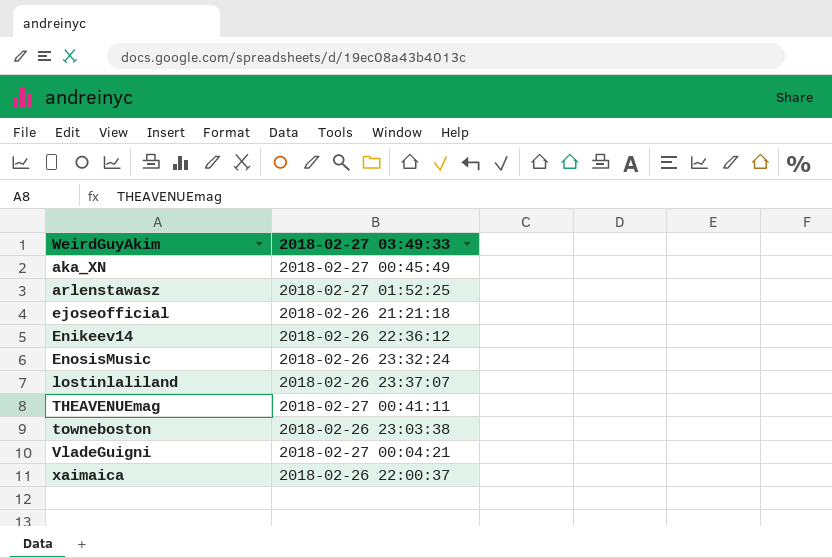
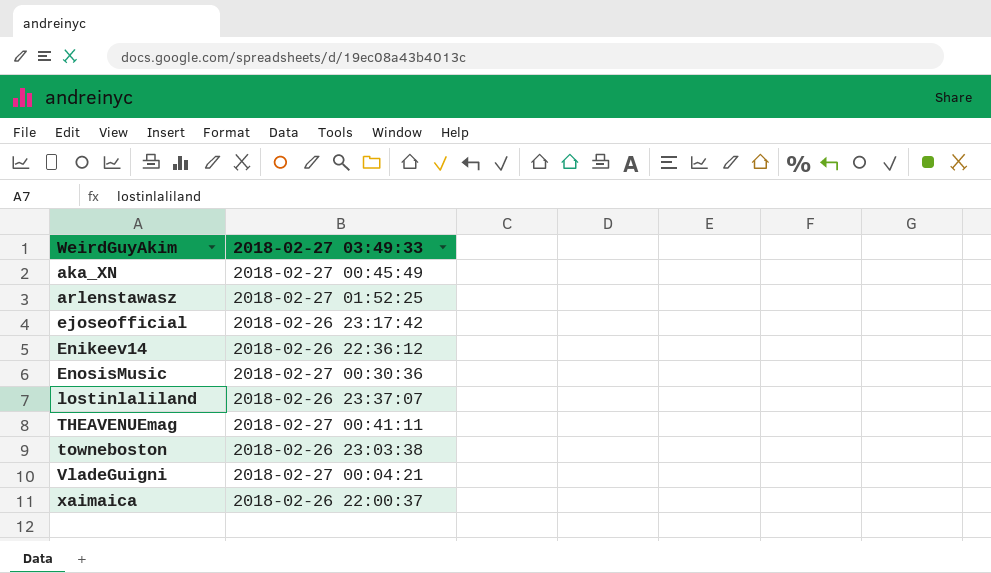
ejoseofficial | 2018-02-27 03:49:33: 2018-02-26 21:21:18 -> 2018-02-26 23:17:42
EnosisMusic | 2018-02-27 03:49:33: 2018-02-26 23:32:24 -> 2018-02-27 00:30:36

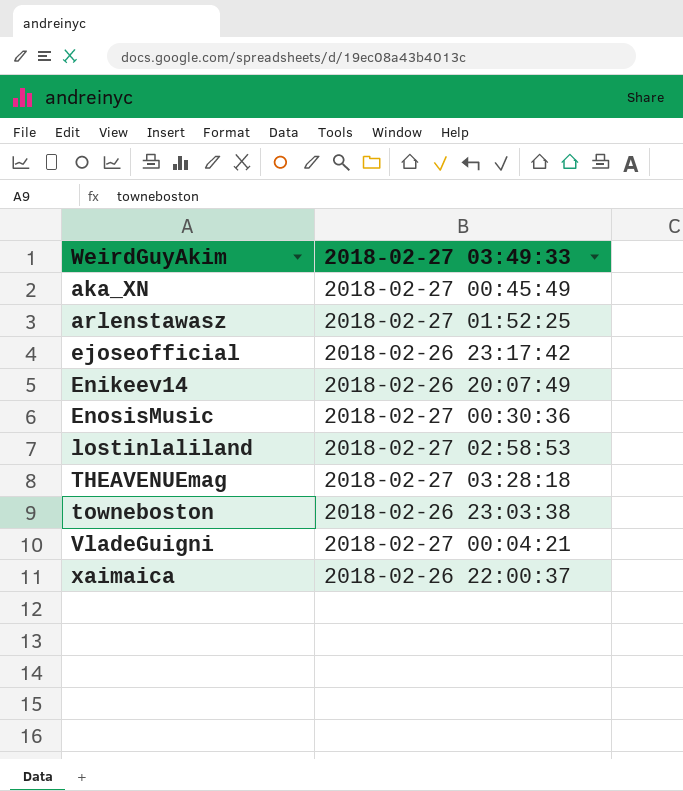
Enikeev14 | 2018-02-27 03:49:33: 2018-02-26 22:36:12 -> 2018-02-26 20:07:49
lostinlaliland | 2018-02-27 03:49:33: 2018-02-26 23:37:07 -> 2018-02-27 02:58:53
THEAVENUEmag | 2018-02-27 03:49:33: 2018-02-27 00:41:11 -> 2018-02-27 03:28:18

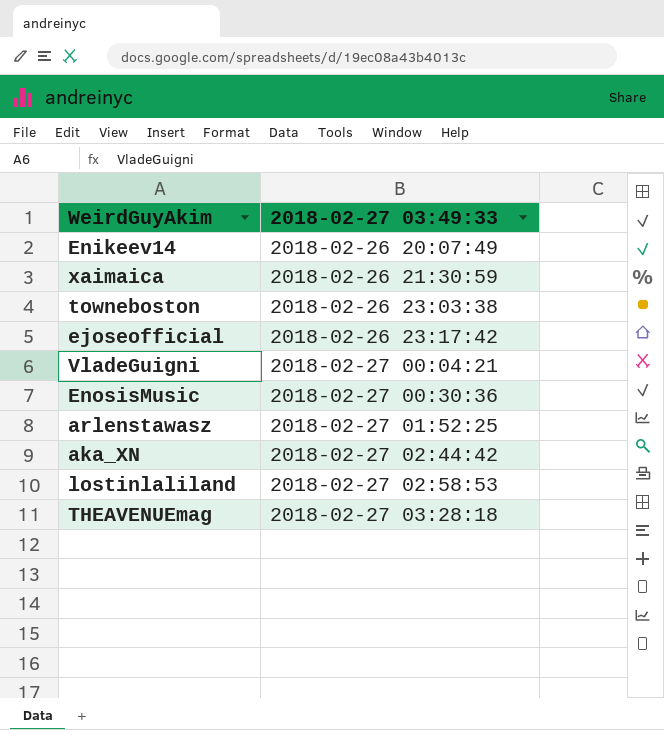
row order: WeirdGuyAkim ascending -> 2018-02-27 03:49:33 ascending
xaimaica | 2018-02-27 03:49:33: 2018-02-26 22:00:37 -> 2018-02-26 21:30:59
aka_XN | 2018-02-27 03:49:33: 2018-02-27 00:45:49 -> 2018-02-27 02:44:42

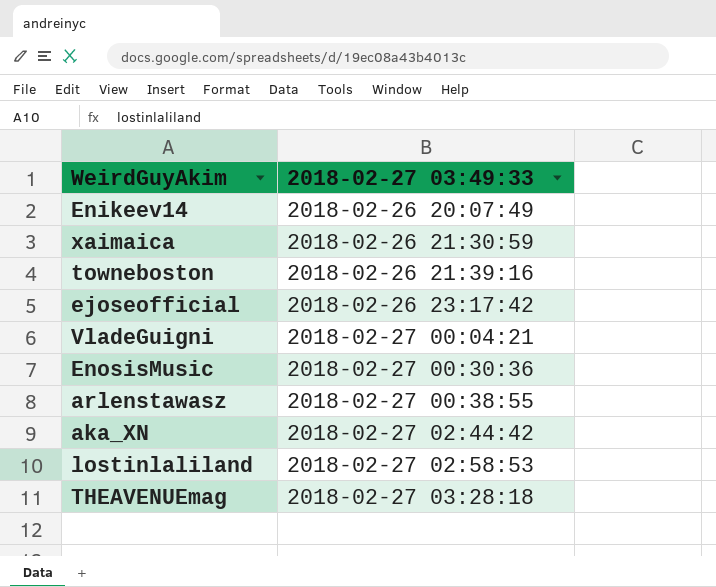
towneboston | 2018-02-27 03:49:33: 2018-02-26 23:03:38 -> 2018-02-26 21:39:16
arlenstawasz | 2018-02-27 03:49:33: 2018-02-27 01:52:25 -> 2018-02-27 00:38:55

